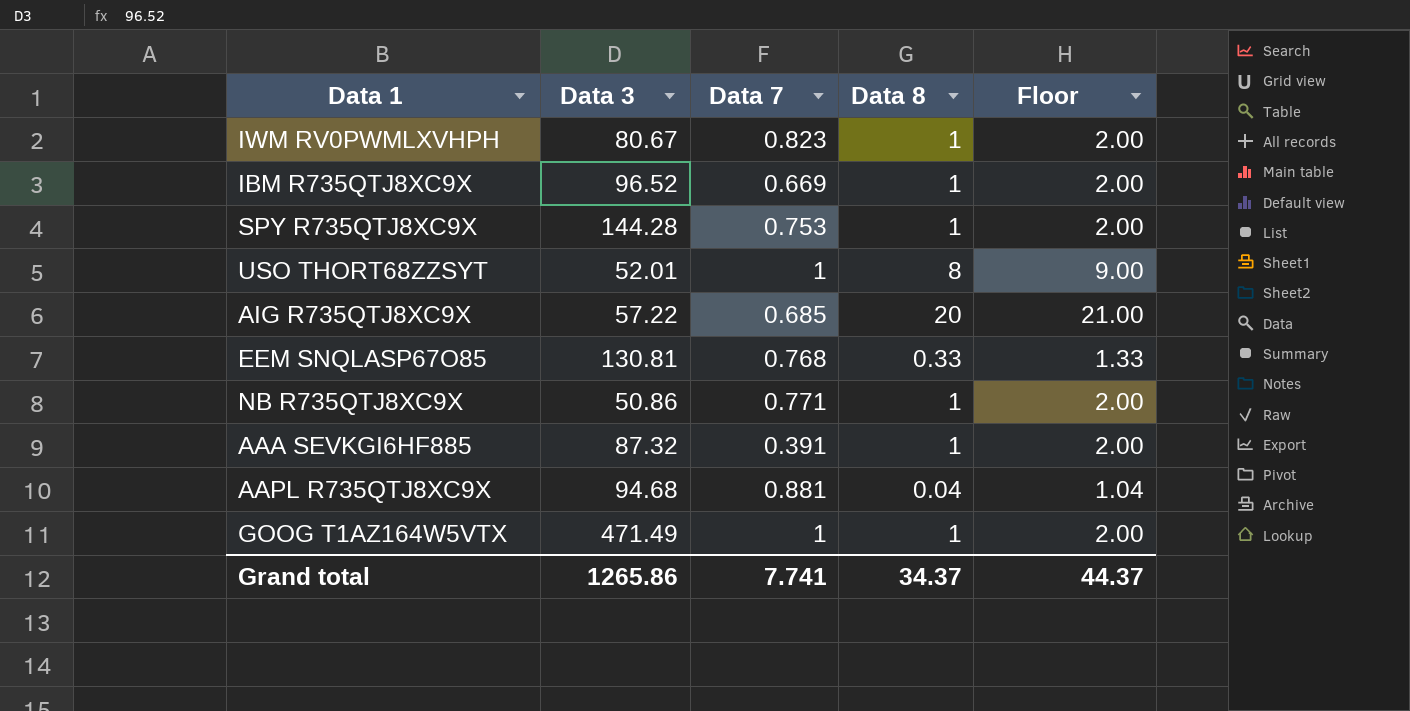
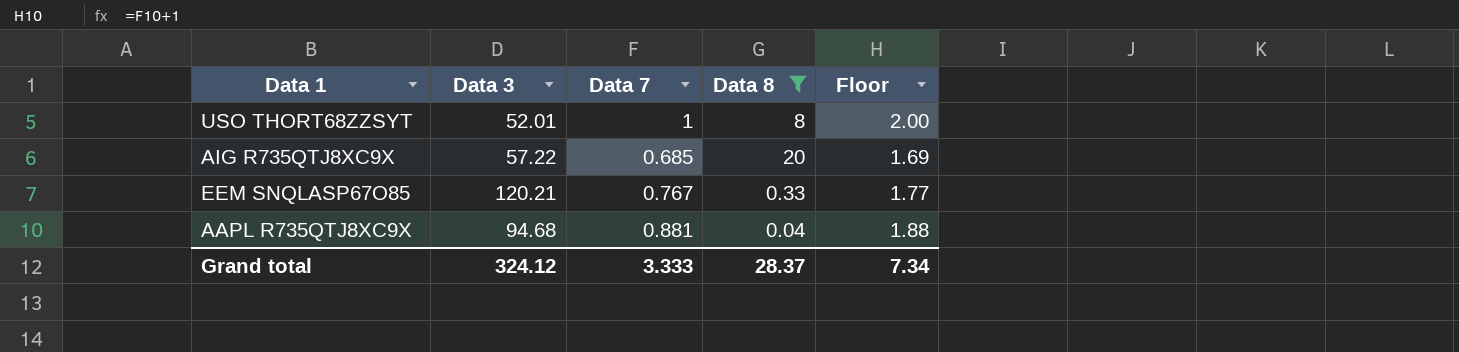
filter: none -> Data 8 != 1
column Floor | formula: [Data 8] + 1 -> [Data 7] + 1
EEM SNQLASP67O85 | Data 3: 130.81 -> 120.21
EEM SNQLASP67O85 | Data 7: 0.768 -> 0.767
Grand total | Data 3: 1265.86 -> 324.12
Grand total | Data 7: 7.741 -> 3.333
Grand total | Data 8: 34.37 -> 28.37
Grand total | Floor: 44.37 -> 7.34

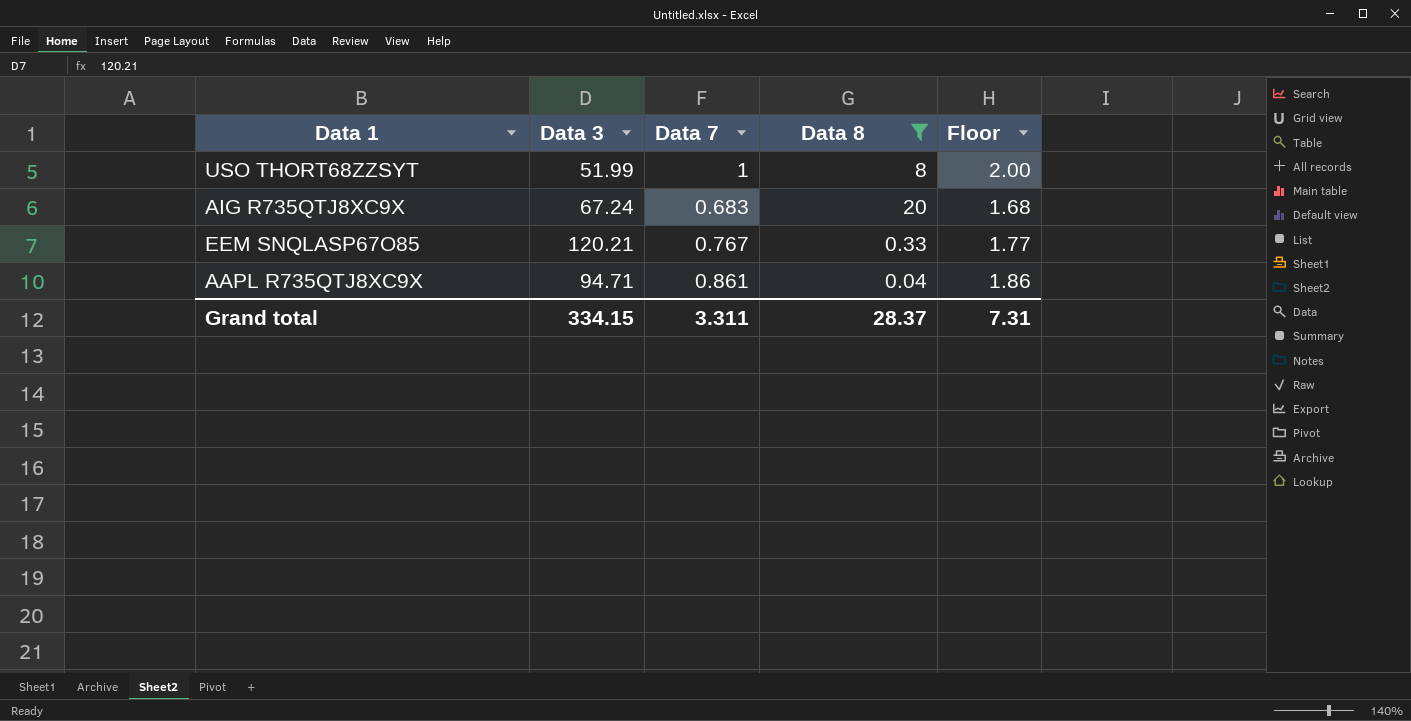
USO THORT68ZZSYT | Data 3: 52.01 -> 51.99
AIG R735QTJ8XC9X | Data 3: 57.22 -> 67.24
AIG R735QTJ8XC9X | Data 7: 0.685 -> 0.683
AIG R735QTJ8XC9X | Floor: 1.69 -> 1.68
AAPL R735QTJ8XC9X | Data 3: 94.68 -> 94.71
AAPL R735QTJ8XC9X | Data 7: 0.881 -> 0.861
AAPL R735QTJ8XC9X | Floor: 1.88 -> 1.86
Grand total | Data 3: 324.12 -> 334.15
Grand total | Data 7: 3.333 -> 3.311
Grand total | Floor: 7.34 -> 7.31

